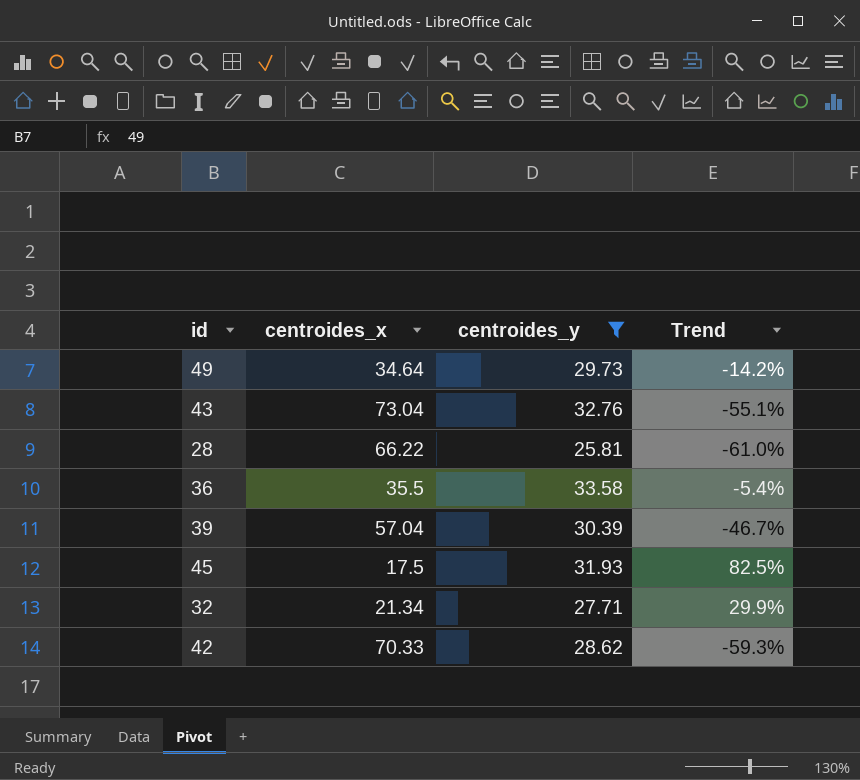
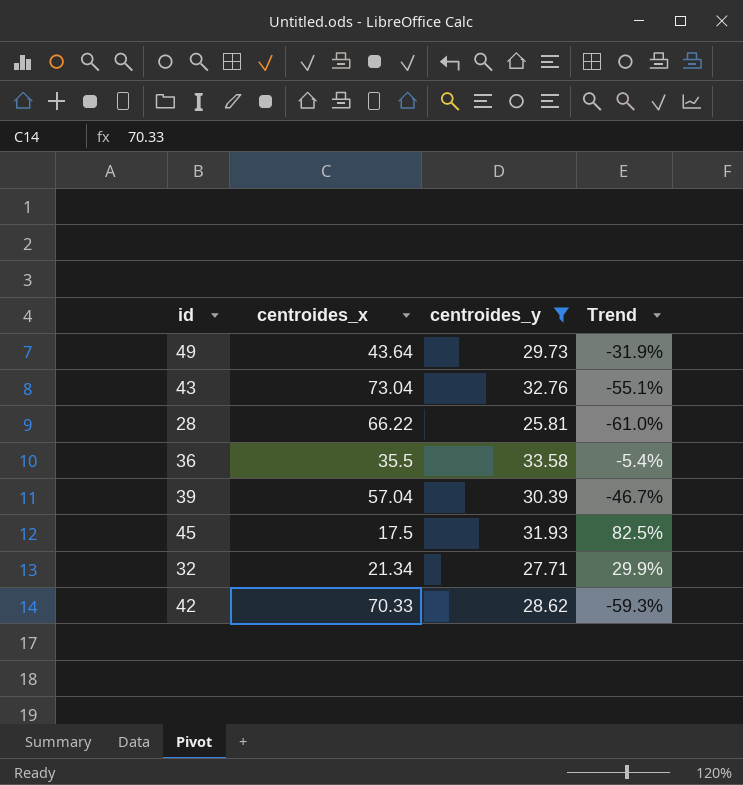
49 | centroides_x: 34.64 -> 43.64
49 | Trend: -14.2% -> -31.9%

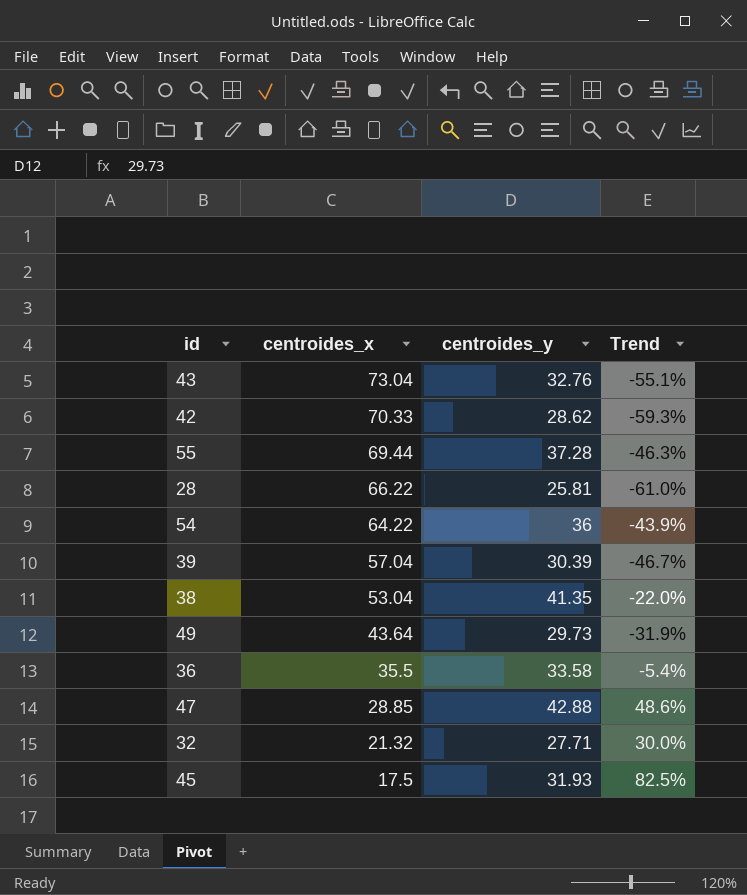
filter: centroides_y <= 33.58 -> none
row order: none -> centroides_x descending
32 | centroides_x: 21.34 -> 21.32
32 | Trend: 29.9% -> 30.0%

